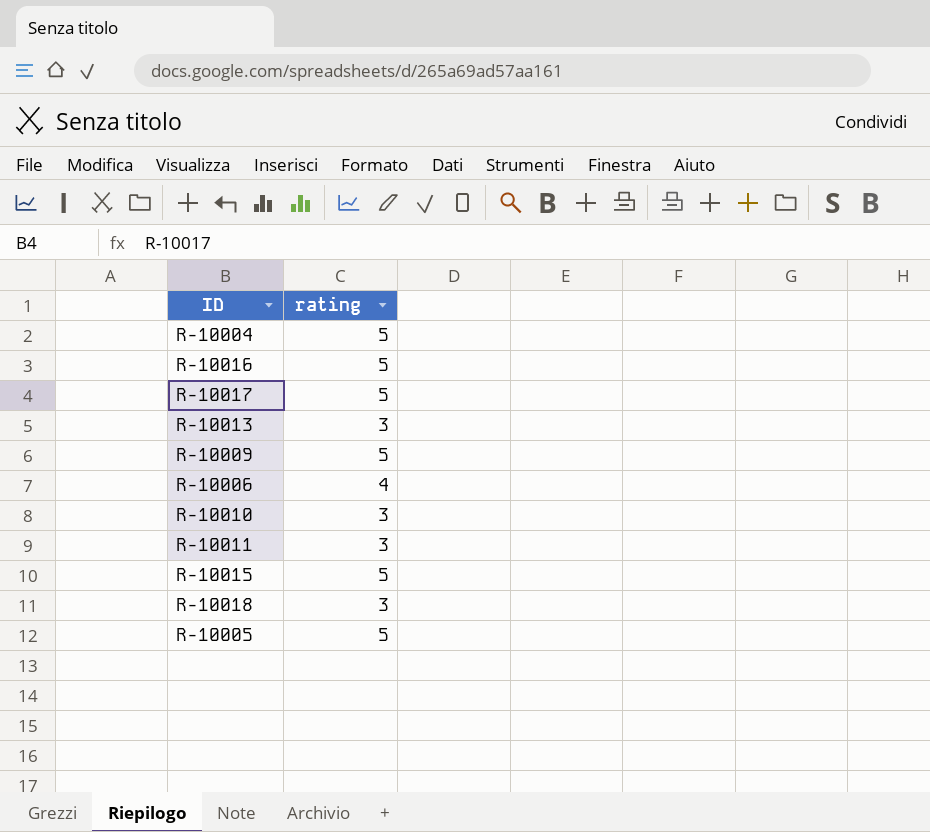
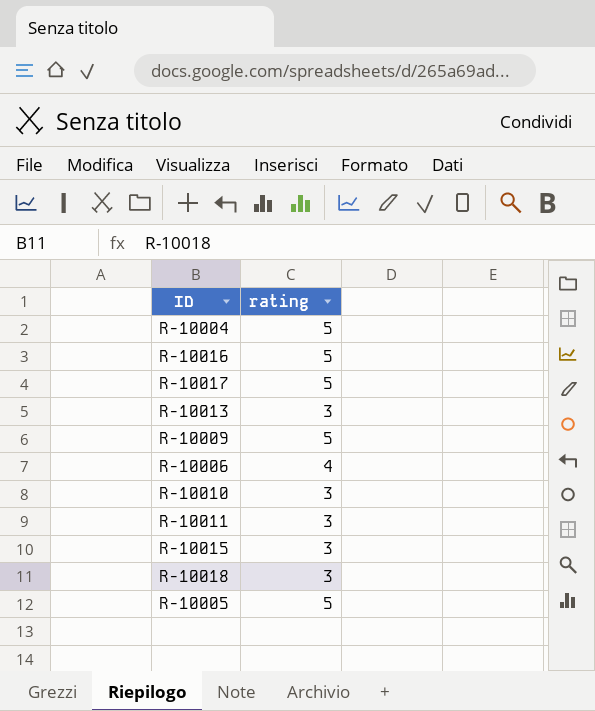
R-10015 | rating: 5 -> 3

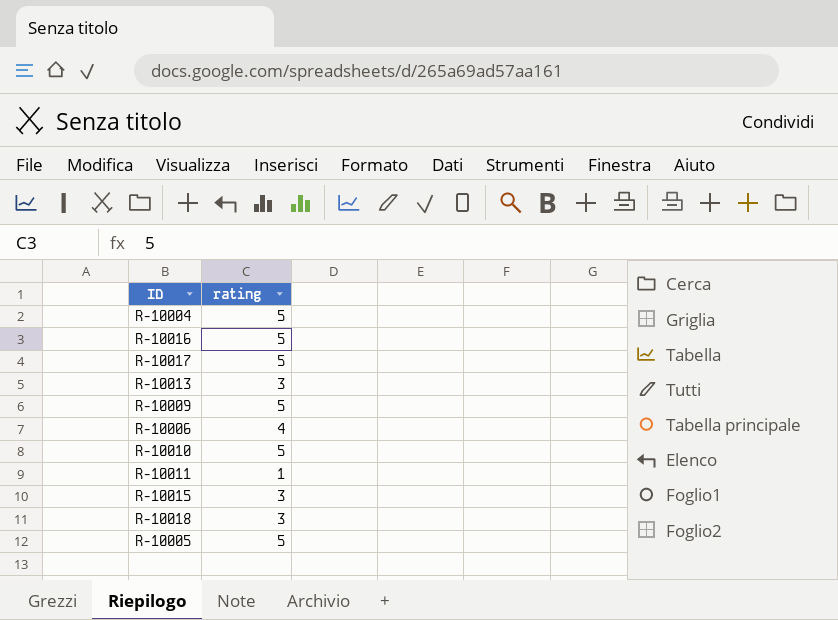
R-10010 | rating: 3 -> 5
R-10011 | rating: 3 -> 1

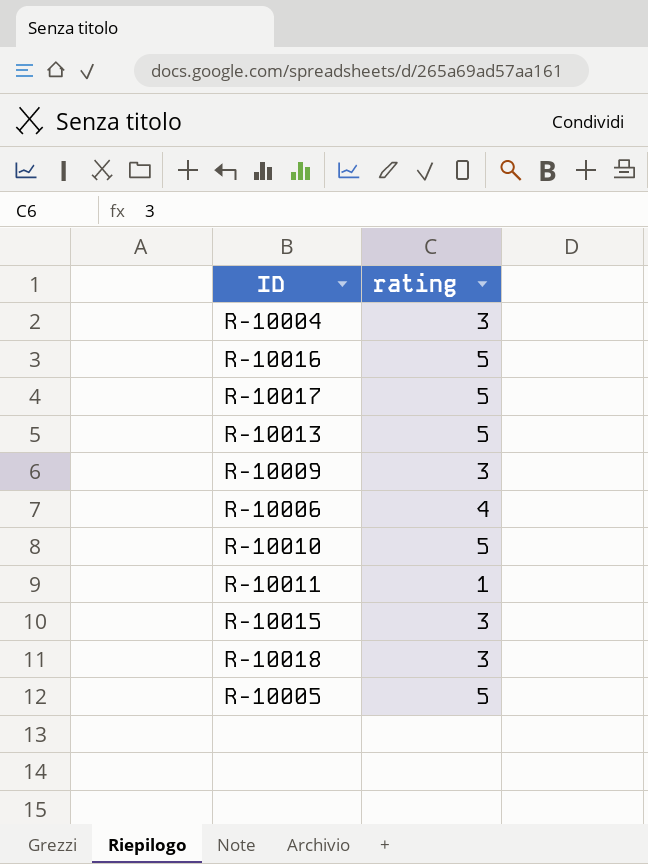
R-10004 | rating: 5 -> 3
R-10013 | rating: 3 -> 5
R-10009 | rating: 5 -> 3

